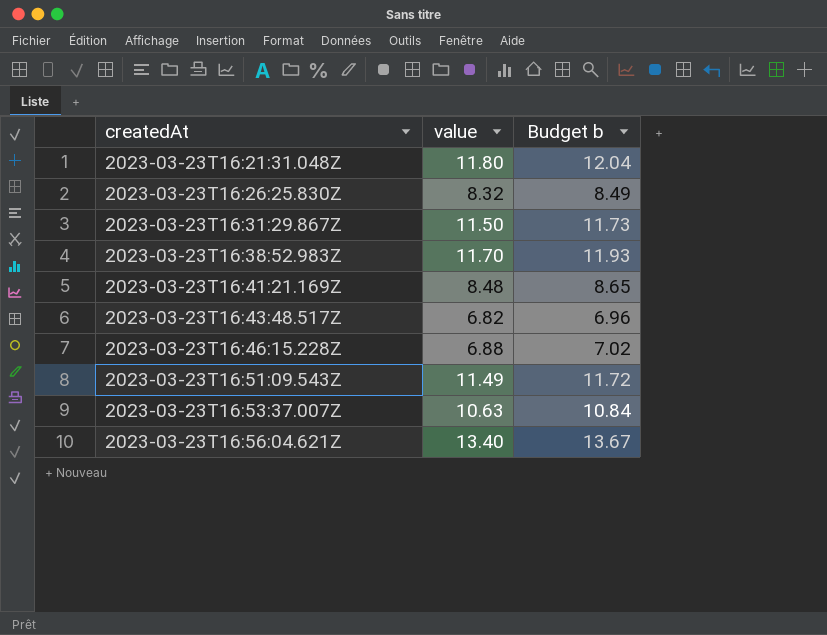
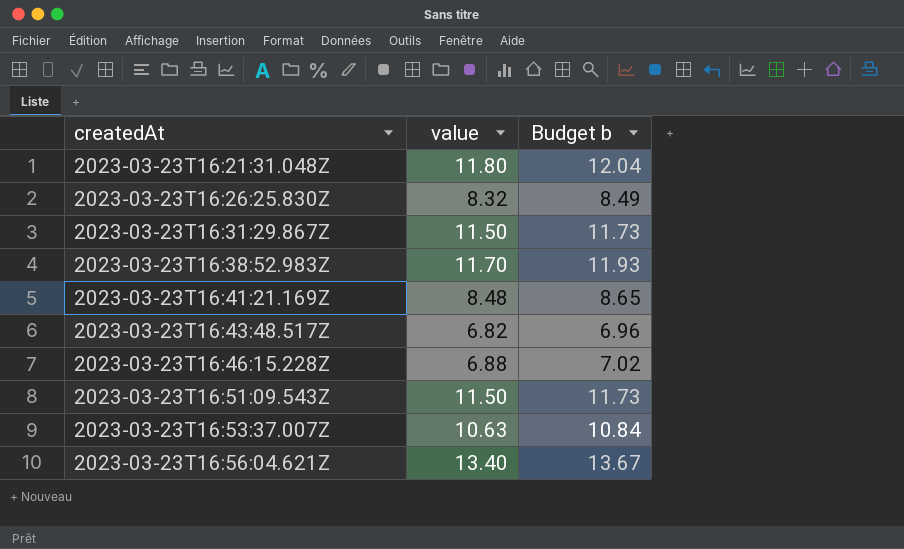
2023-03-23T16:51:09.543Z | value: 11.49 -> 11.50
2023-03-23T16:51:09.543Z | Budget b: 11.72 -> 11.73

